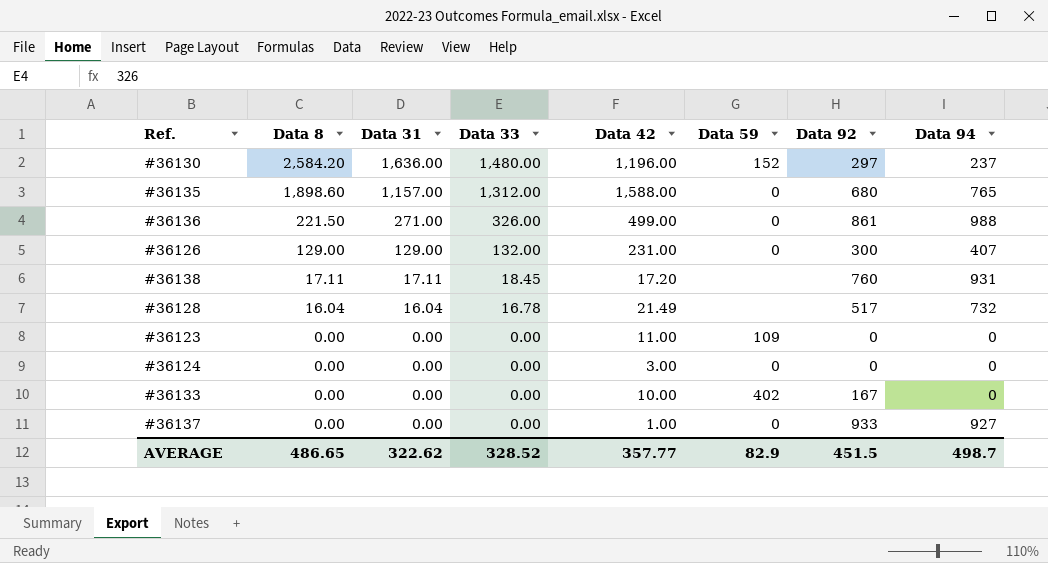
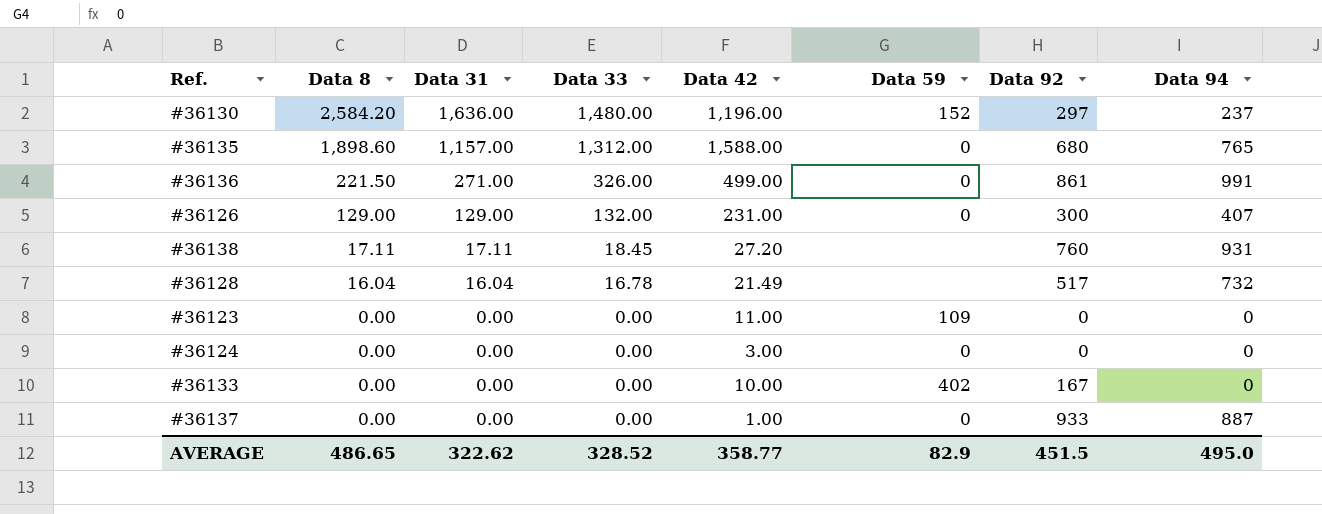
#36136 | Data 94: 988 -> 991
#36138 | Data 42: 17.20 -> 27.20
#36137 | Data 94: 927 -> 887
AVERAGE | Data 42: 357.77 -> 358.77
AVERAGE | Data 94: 498.7 -> 495.0

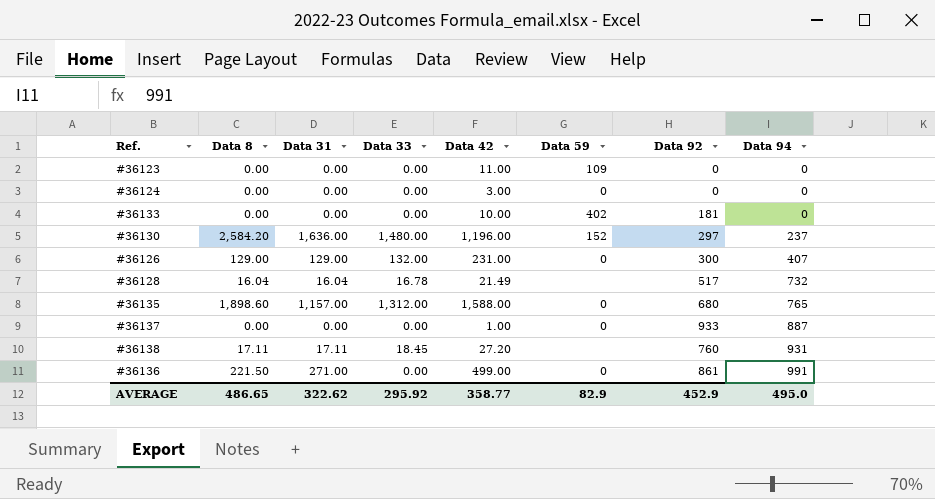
row order: Data 8 descending -> Data 94 ascending
#36133 | Data 92: 167 -> 181
#36136 | Data 33: 326.00 -> 0.00
AVERAGE | Data 33: 328.52 -> 295.92
AVERAGE | Data 92: 451.5 -> 452.9

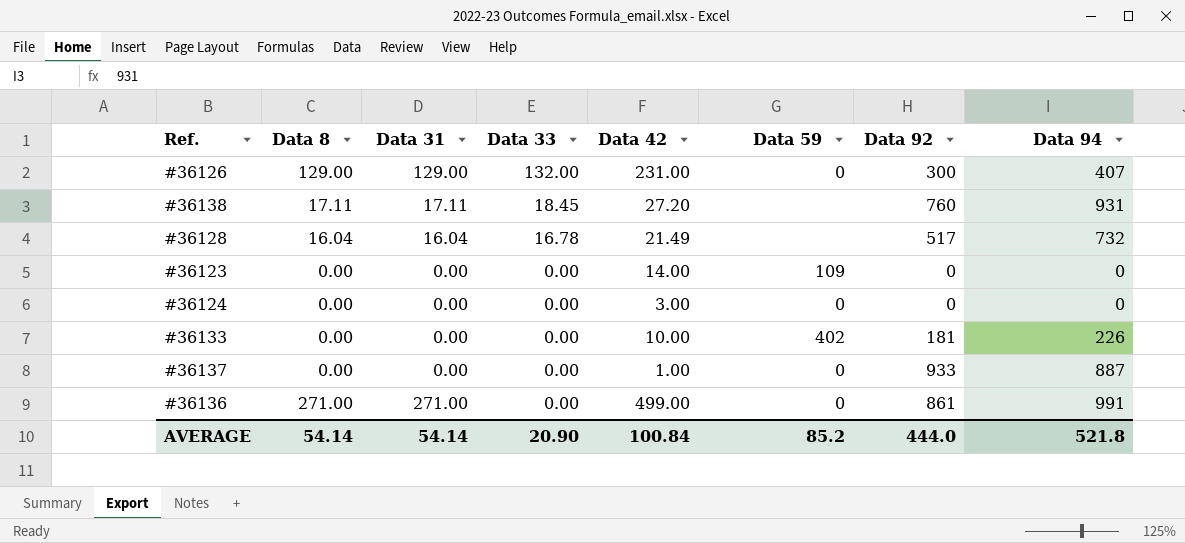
row order: Data 94 ascending -> Data 33 descending
row #36130: 2,584.20 | 1,636.00 | 1,480.00 | 1,196.00 | 152 | 297 | 237 -> none
row #36135: 1,898.60 | 1,157.00 | 1,312.00 | 1,588.00 | 0 | 680 | 765 -> none
#36123 | Data 42: 11.00 -> 14.00
#36133 | Data 94: 0 -> 226
#36136 | Data 8: 221.50 -> 271.00
AVERAGE | Data 8: 486.65 -> 54.14
AVERAGE | Data 31: 322.62 -> 54.14
AVERAGE | Data 33: 295.92 -> 20.90
AVERAGE | Data 42: 358.77 -> 100.84
AVERAGE | Data 59: 82.9 -> 85.2
AVERAGE | Data 92: 452.9 -> 444.0
AVERAGE | Data 94: 495.0 -> 521.8

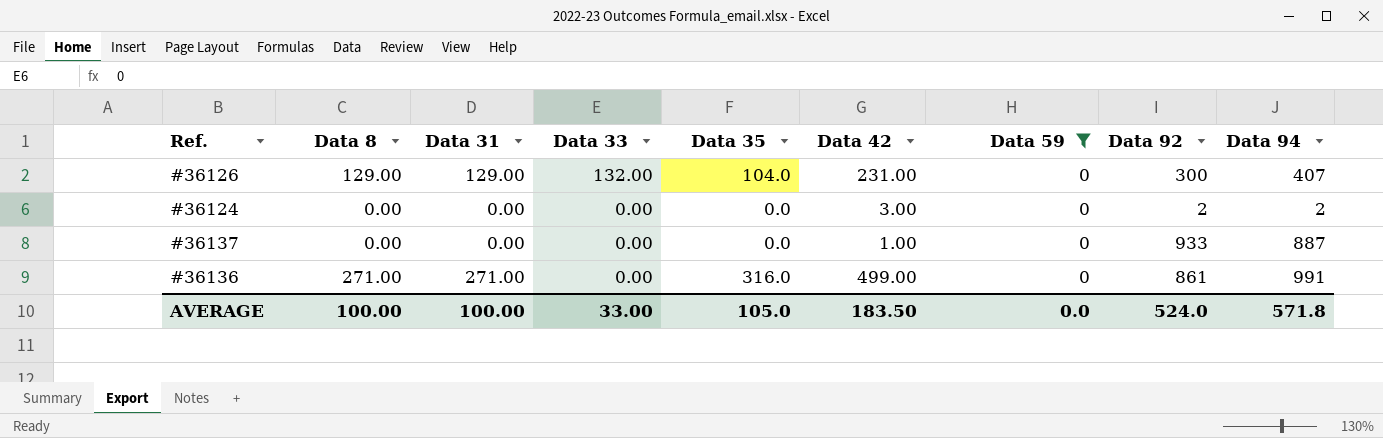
filter: none -> Data 59 = 0
column Data 35 | position: none -> 5
#36124 | Data 92: 0 -> 2
#36124 | Data 94: 0 -> 2
AVERAGE | Data 8: 54.14 -> 100.00
AVERAGE | Data 31: 54.14 -> 100.00
AVERAGE | Data 33: 20.90 -> 33.00
AVERAGE | Data 42: 100.84 -> 183.50
AVERAGE | Data 59: 85.2 -> 0.0
AVERAGE | Data 92: 444.0 -> 524.0
AVERAGE | Data 94: 521.8 -> 571.8

